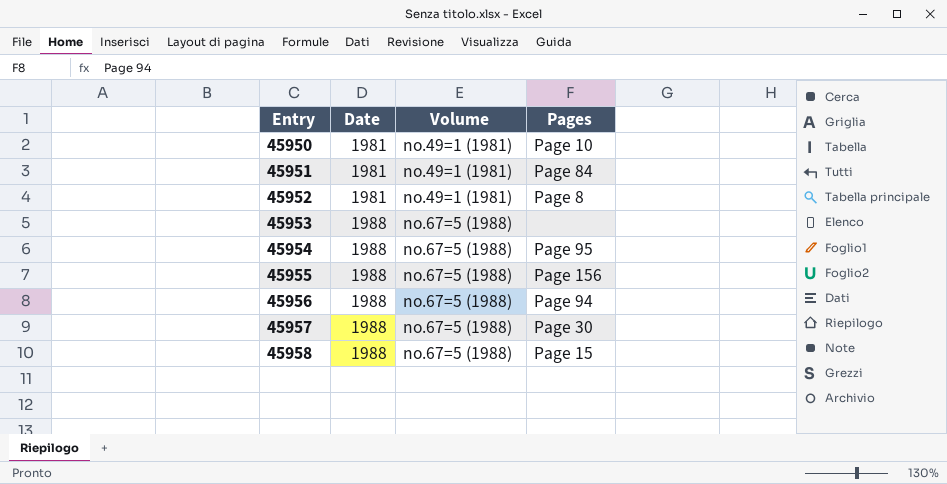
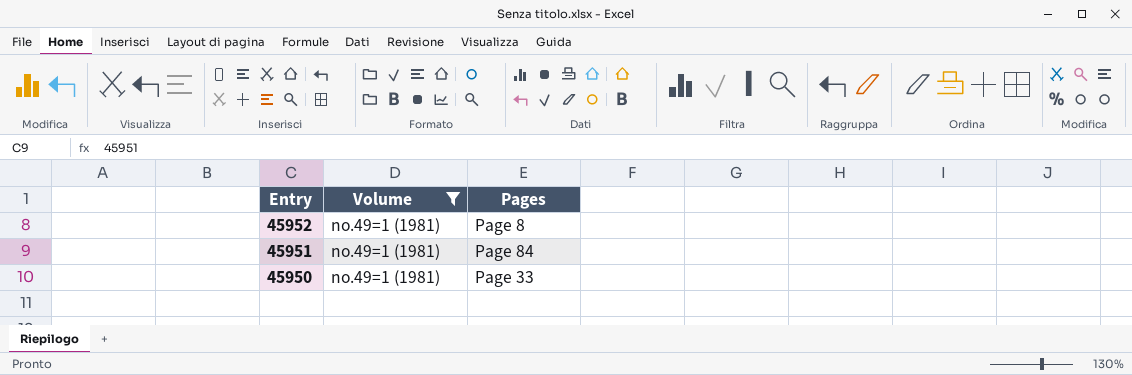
filter: none -> Volume = no.49=1 (1981)
row order: Entry ascending -> Entry descending
column Date | position: 2 -> none
45950 | Pages: Page 10 -> Page 33

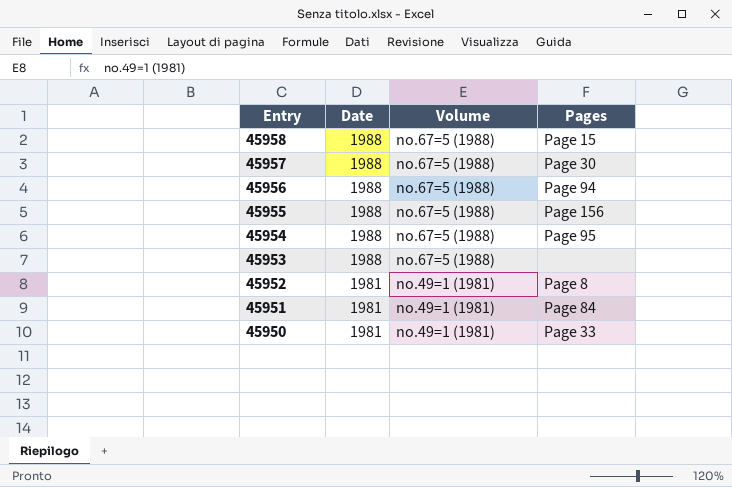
filter: Volume = no.49=1 (1981) -> none
column Date | position: none -> 2

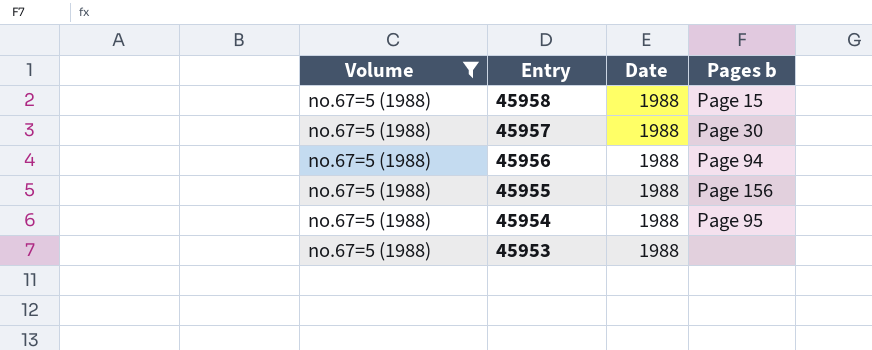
filter: none -> Volume = no.67=5 (1988)
column Volume | position: 3 -> 1
column name: Pages -> Pages b

